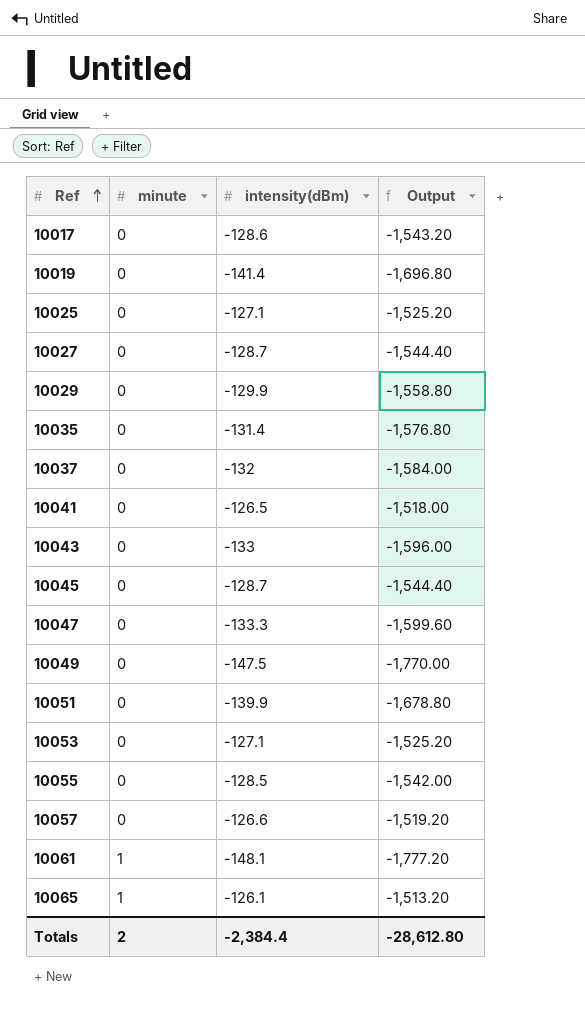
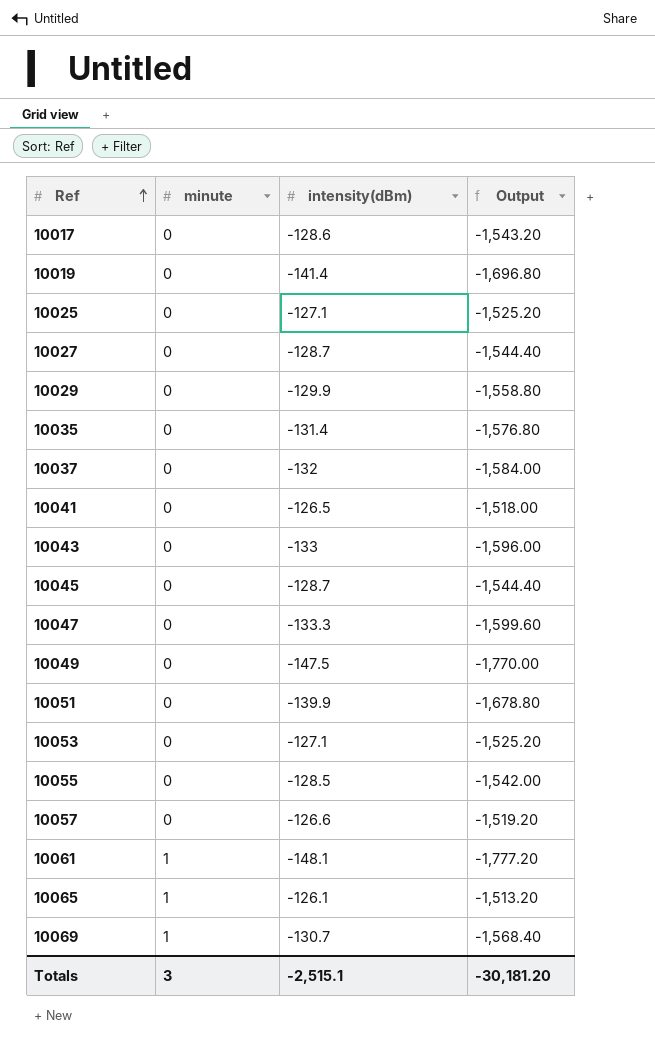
row 10069: none -> 1 | -130.7 | -1,568.40
Totals | minute: 2 -> 3
Totals | intensity(dBm): -2,384.4 -> -2,515.1
Totals | Output: -28,612.80 -> -30,181.20

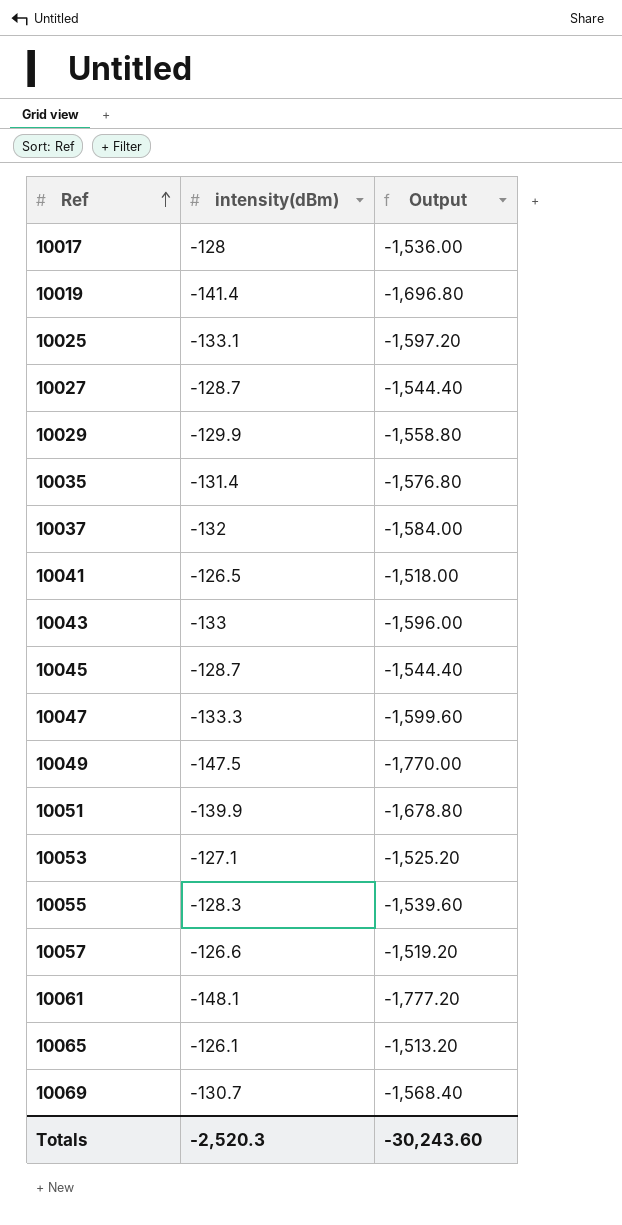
column minute | position: 2 -> none
10017 | intensity(dBm): -128.6 -> -128
10017 | Output: -1,543.20 -> -1,536.00
10025 | intensity(dBm): -127.1 -> -133.1
10025 | Output: -1,525.20 -> -1,597.20
10055 | intensity(dBm): -128.5 -> -128.3
10055 | Output: -1,542.00 -> -1,539.60
Totals | intensity(dBm): -2,515.1 -> -2,520.3
Totals | Output: -30,181.20 -> -30,243.60

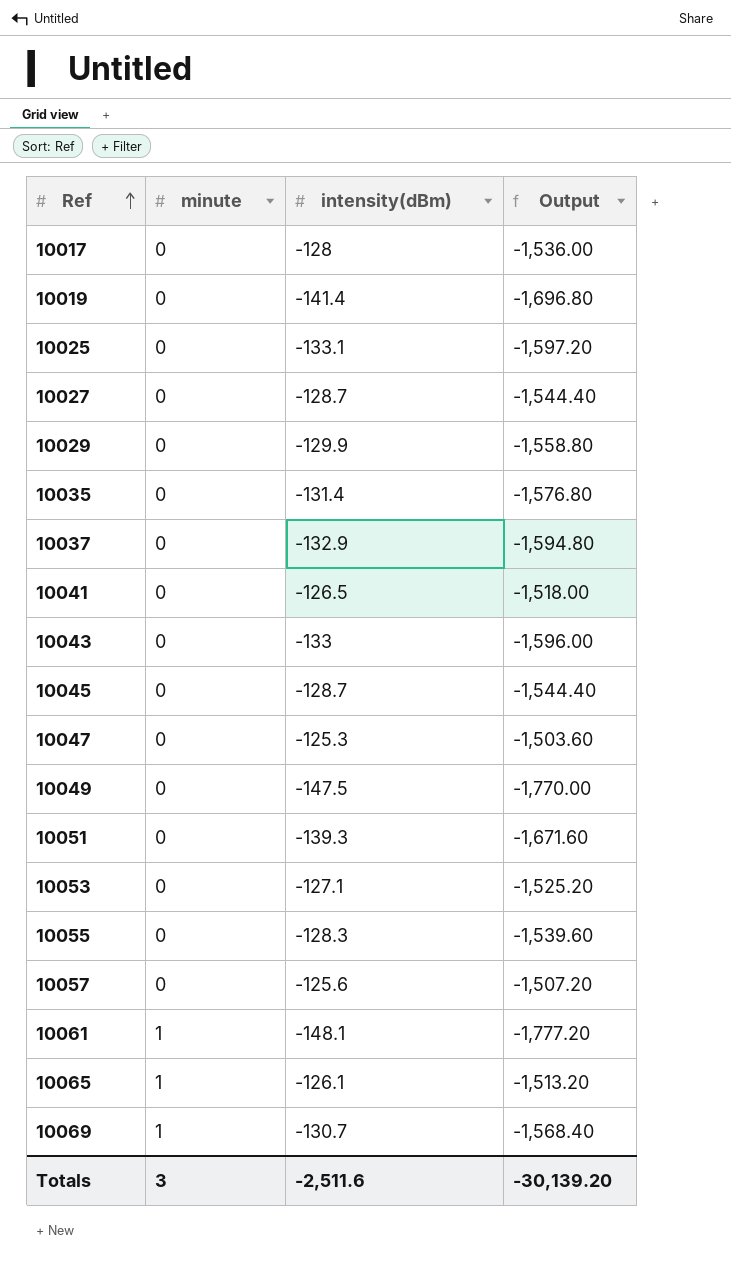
column minute | position: none -> 2
10037 | intensity(dBm): -132 -> -132.9
10037 | Output: -1,584.00 -> -1,594.80
10047 | intensity(dBm): -133.3 -> -125.3
10047 | Output: -1,599.60 -> -1,503.60
10051 | intensity(dBm): -139.9 -> -139.3
10051 | Output: -1,678.80 -> -1,671.60
10057 | intensity(dBm): -126.6 -> -125.6
10057 | Output: -1,519.20 -> -1,507.20
Totals | intensity(dBm): -2,520.3 -> -2,511.6
Totals | Output: -30,243.60 -> -30,139.20

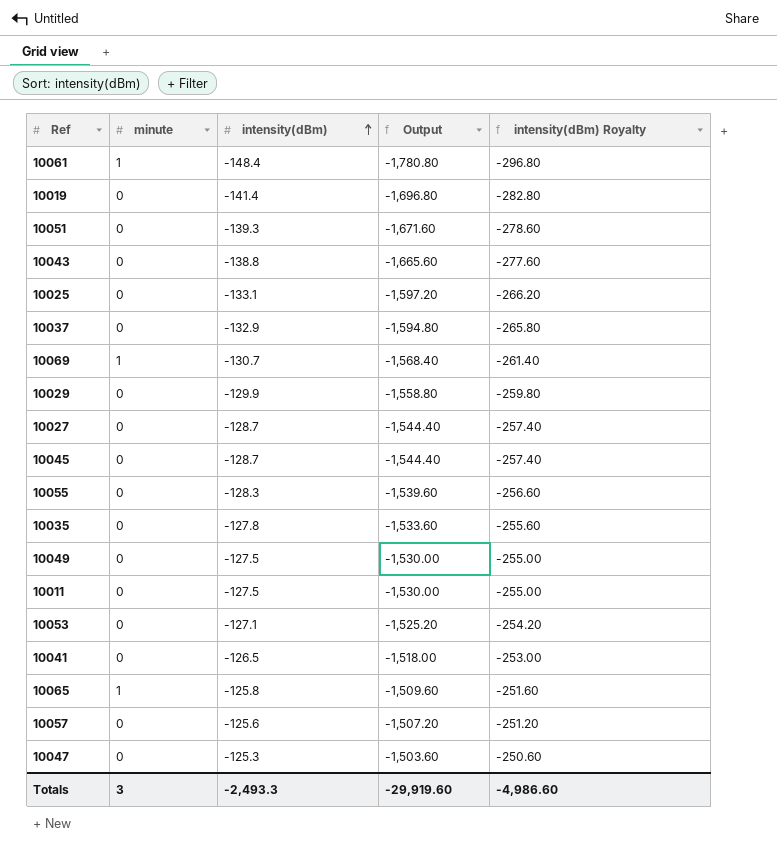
row order: Ref ascending -> intensity(dBm) ascending
column intensity(dBm) Royalty | formula: none -> [intensity(dBm)] * 2
row 10017: 0 | -128 | -1,536.00 -> none
10061 | intensity(dBm): -148.1 -> -148.4
10061 | Output: -1,777.20 -> -1,780.80
10043 | intensity(dBm): -133 -> -138.8
10043 | Output: -1,596.00 -> -1,665.60
10035 | intensity(dBm): -131.4 -> -127.8
10035 | Output: -1,576.80 -> -1,533.60
10049 | intensity(dBm): -147.5 -> -127.5
10049 | Output: -1,770.00 -> -1,530.00
row 10011: none -> 0 | -127.5 | -1,530.00 | -255.00
10065 | intensity(dBm): -126.1 -> -125.8
10065 | Output: -1,513.20 -> -1,509.60
Totals | intensity(dBm): -2,511.6 -> -2,493.3
Totals | Output: -30,139.20 -> -29,919.60

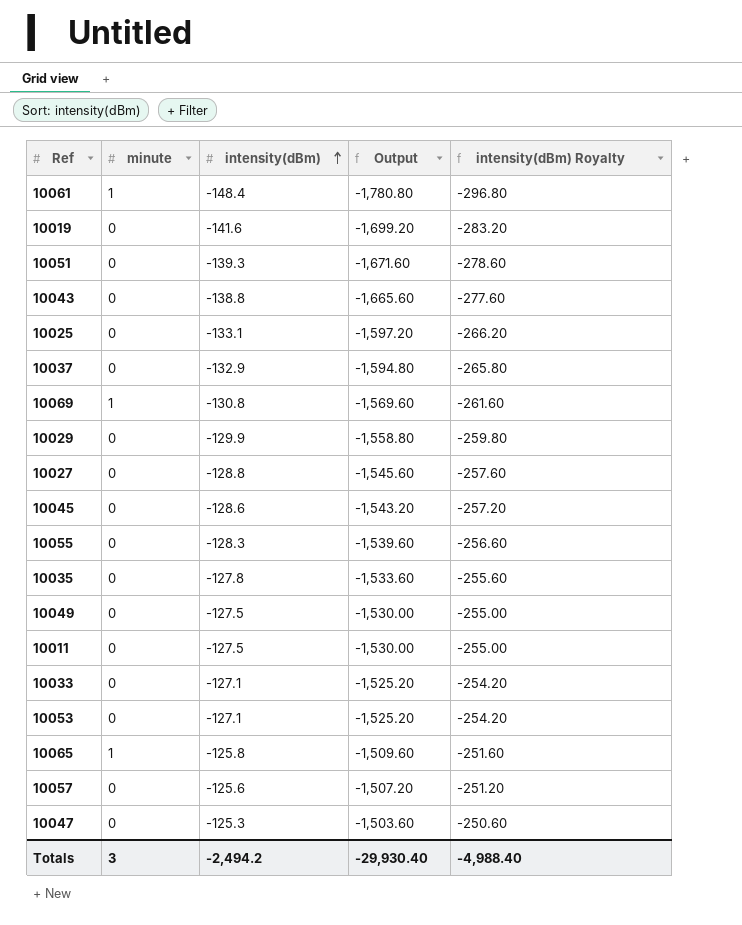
row 10041: 0 | -126.5 | -1,518.00 | -253.00 -> none
10019 | intensity(dBm): -141.4 -> -141.6
10019 | Output: -1,696.80 -> -1,699.20
10019 | intensity(dBm) Royalty: -282.80 -> -283.20
10069 | intensity(dBm): -130.7 -> -130.8
10069 | Output: -1,568.40 -> -1,569.60
10069 | intensity(dBm) Royalty: -261.40 -> -261.60
10027 | intensity(dBm): -128.7 -> -128.8
10027 | Output: -1,544.40 -> -1,545.60
10027 | intensity(dBm) Royalty: -257.40 -> -257.60
10045 | intensity(dBm): -128.7 -> -128.6
10045 | Output: -1,544.40 -> -1,543.20
10045 | intensity(dBm) Royalty: -257.40 -> -257.20
row 10033: none -> 0 | -127.1 | -1,525.20 | -254.20
Totals | intensity(dBm): -2,493.3 -> -2,494.2
Totals | Output: -29,919.60 -> -29,930.40
Totals | intensity(dBm) Royalty: -4,986.60 -> -4,988.40

